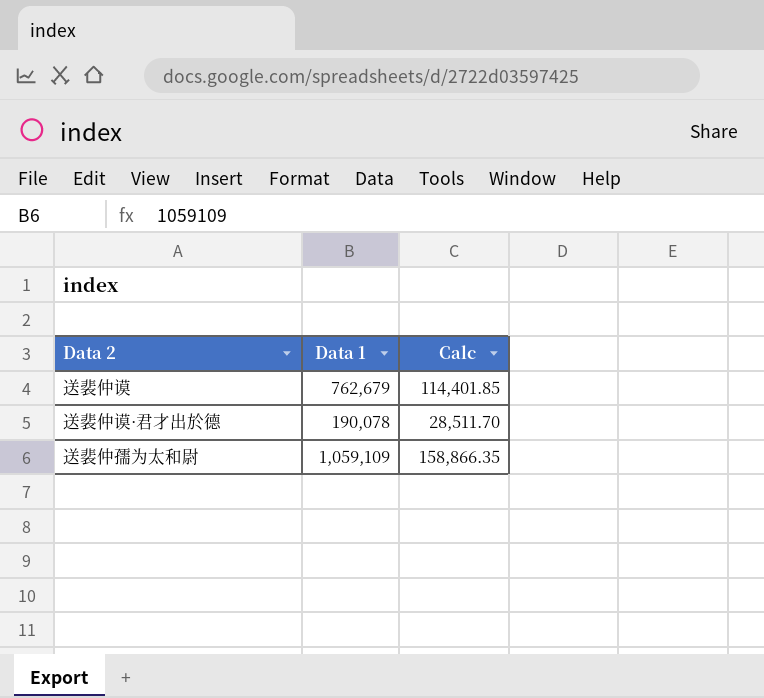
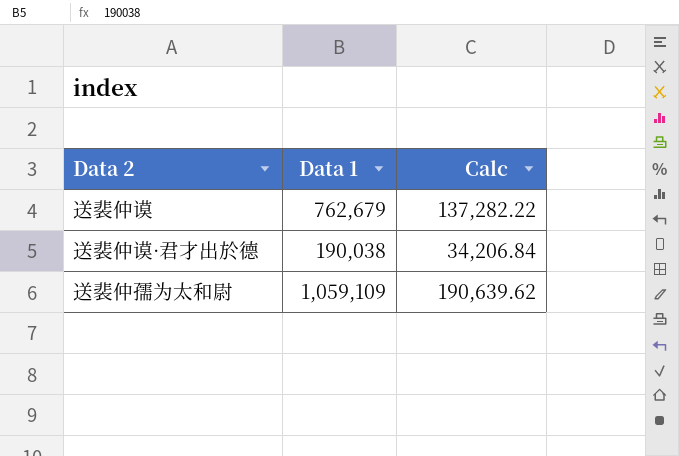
column Calc | formula: [Data 1] * 0.15 -> [Data 1] * 0.18
送裴仲谟·君才出於德 | Data 1: 190,078 -> 190,038

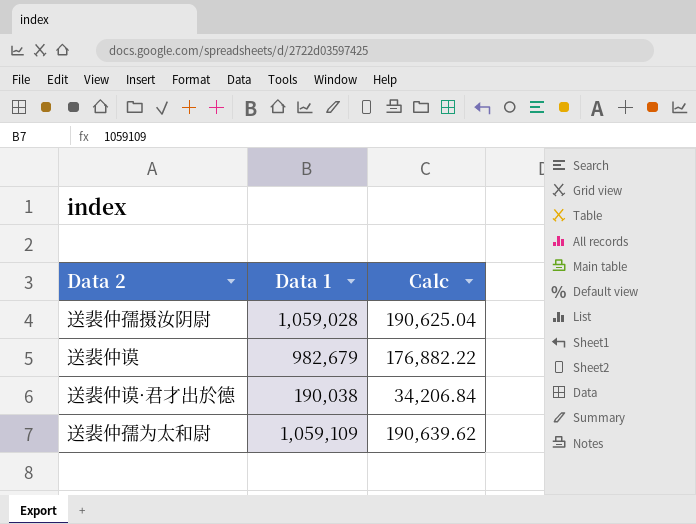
row 送裴仲孺摄汝阴尉: none -> 1,059,028 | 190,625.04
送裴仲谟 | Data 1: 762,679 -> 982,679
送裴仲谟 | Calc: 137,282.22 -> 176,882.22

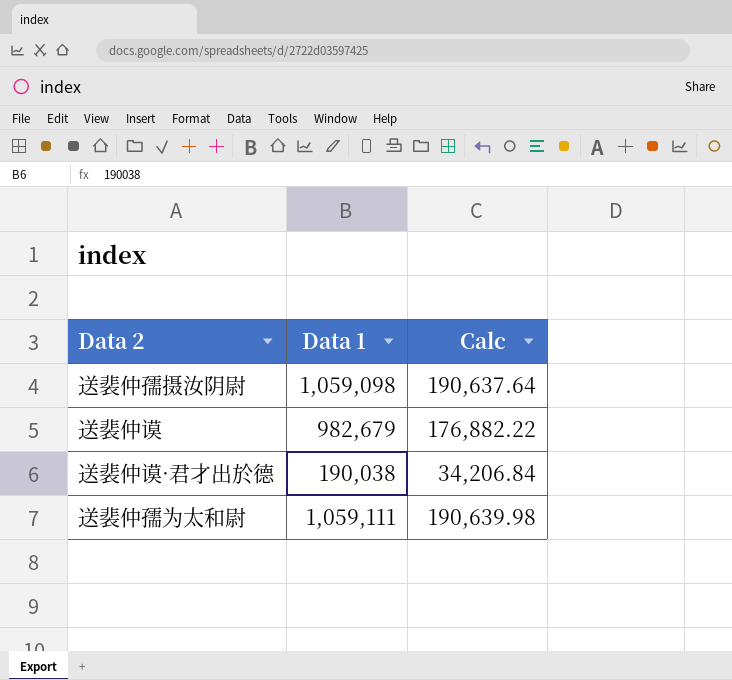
送裴仲孺摄汝阴尉 | Data 1: 1,059,028 -> 1,059,098
送裴仲孺摄汝阴尉 | Calc: 190,625.04 -> 190,637.64
送裴仲孺为太和尉 | Data 1: 1,059,109 -> 1,059,111
送裴仲孺为太和尉 | Calc: 190,639.62 -> 190,639.98

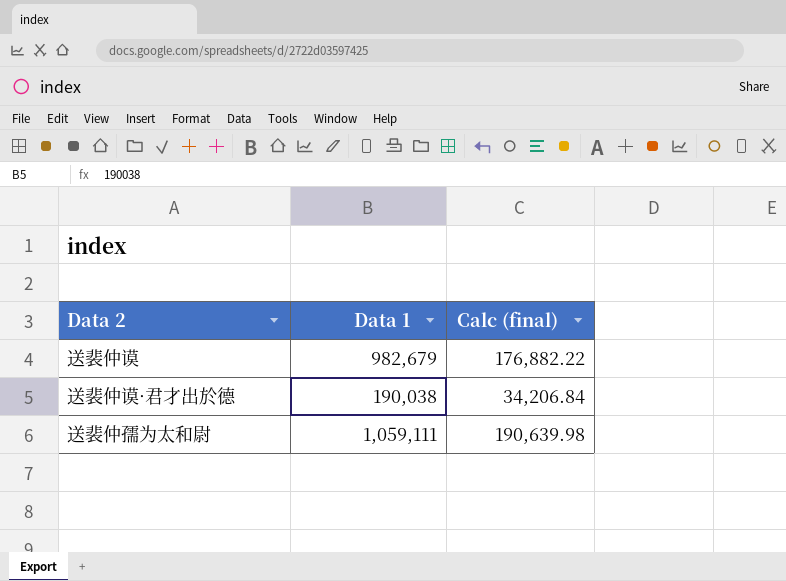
column name: Calc -> Calc (final)
row 送裴仲孺摄汝阴尉: 1,059,098 | 190,637.64 -> none

